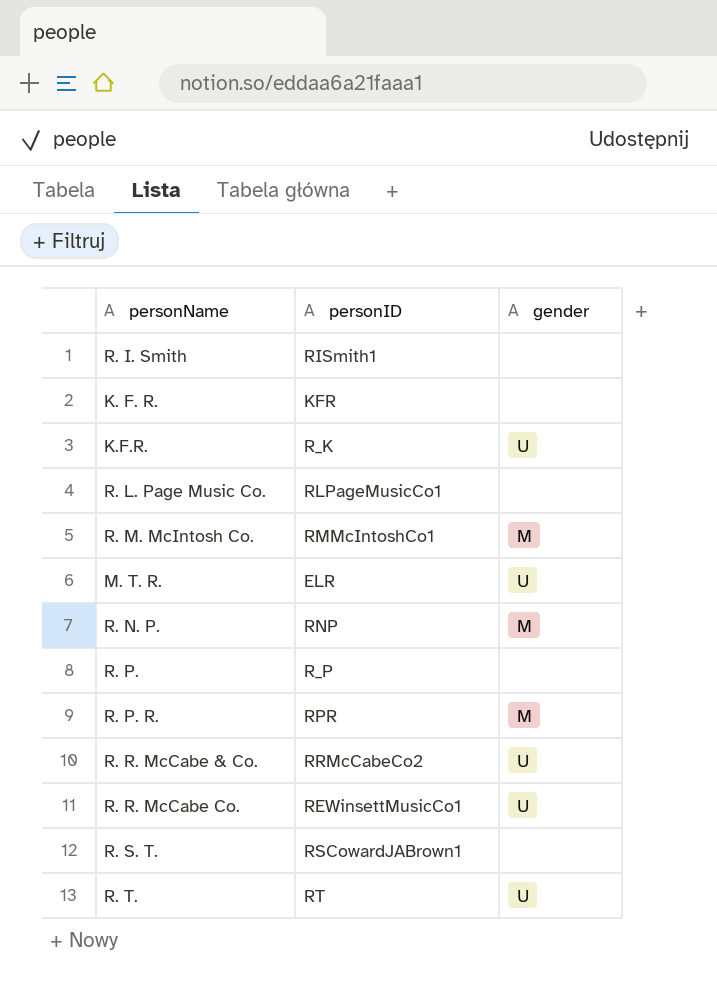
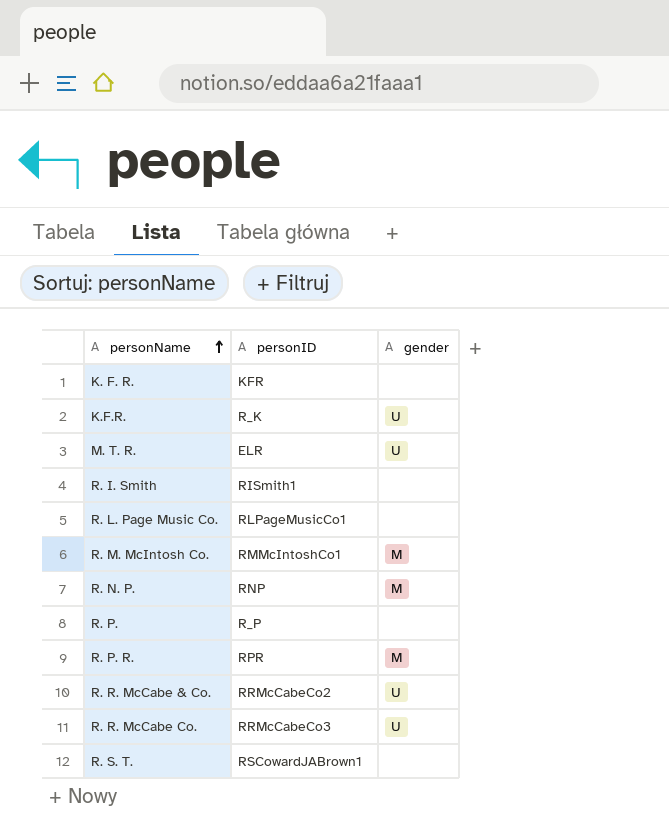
row order: none -> personName ascending
row R. T.: RT | U -> none
R. R. McCabe Co. | personID: REWinsettMusicCo1 -> RRMcCabeCo3

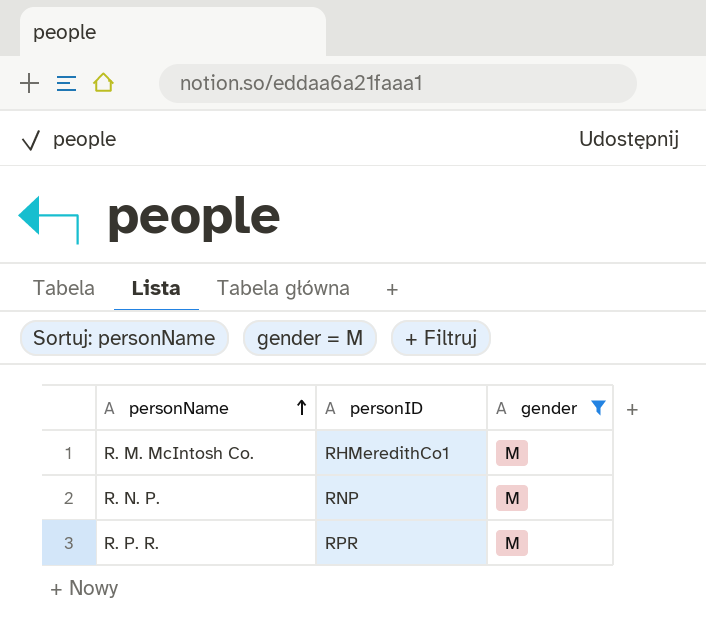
filter: none -> gender = M
R. M. McIntosh Co. | personID: RMMcIntoshCo1 -> RHMeredithCo1

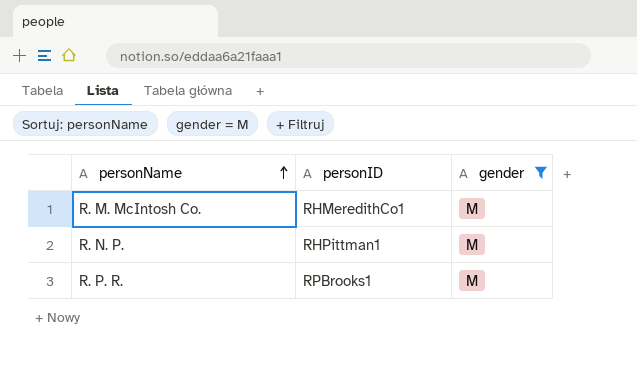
R. N. P. | personID: RNP -> RHPittman1
R. P. R. | personID: RPR -> RPBrooks1

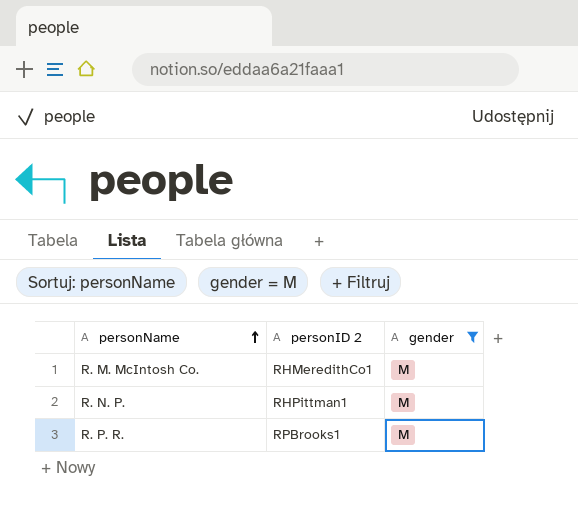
column name: personID -> personID 2

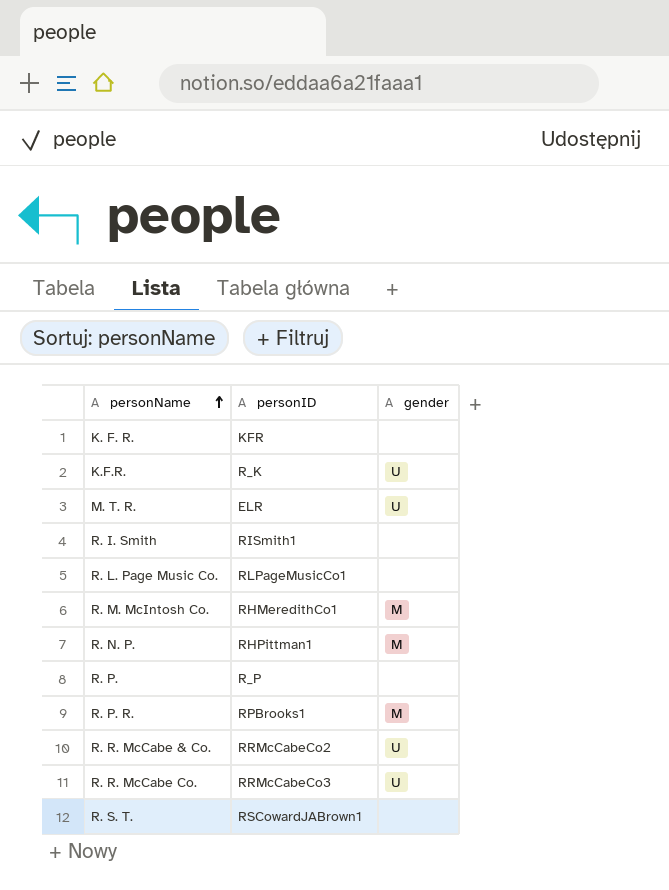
filter: gender = M -> none
column name: personID 2 -> personID

